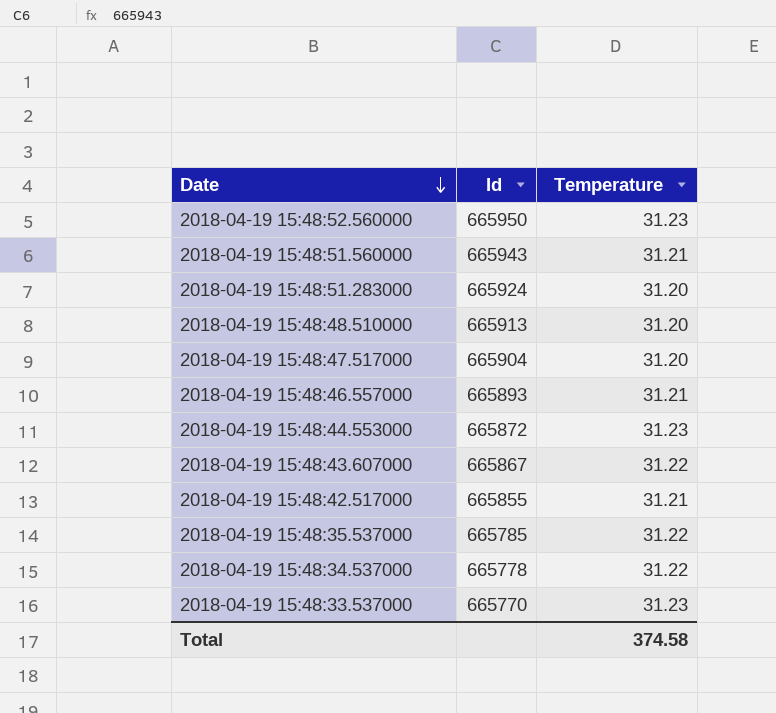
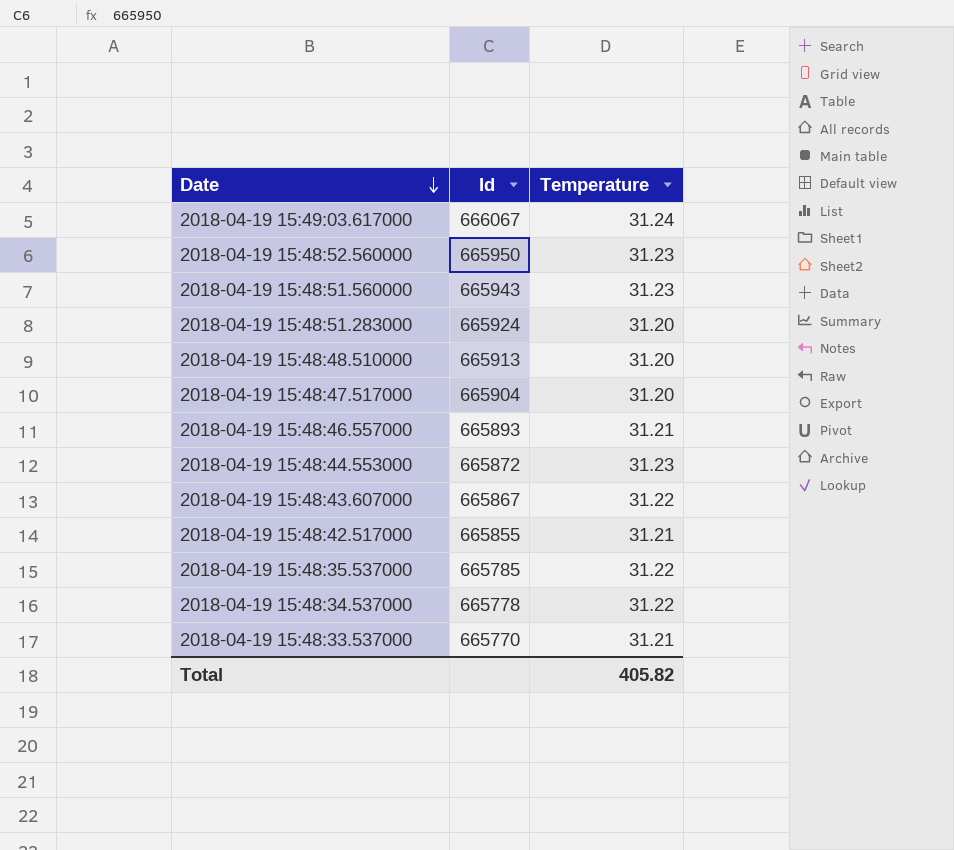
row 2018-04-19 15:49:03.617000: none -> 666067 | 31.24
2018-04-19 15:48:51.560000 | Temperature: 31.21 -> 31.23
2018-04-19 15:48:33.537000 | Temperature: 31.23 -> 31.21
Total | Temperature: 374.58 -> 405.82

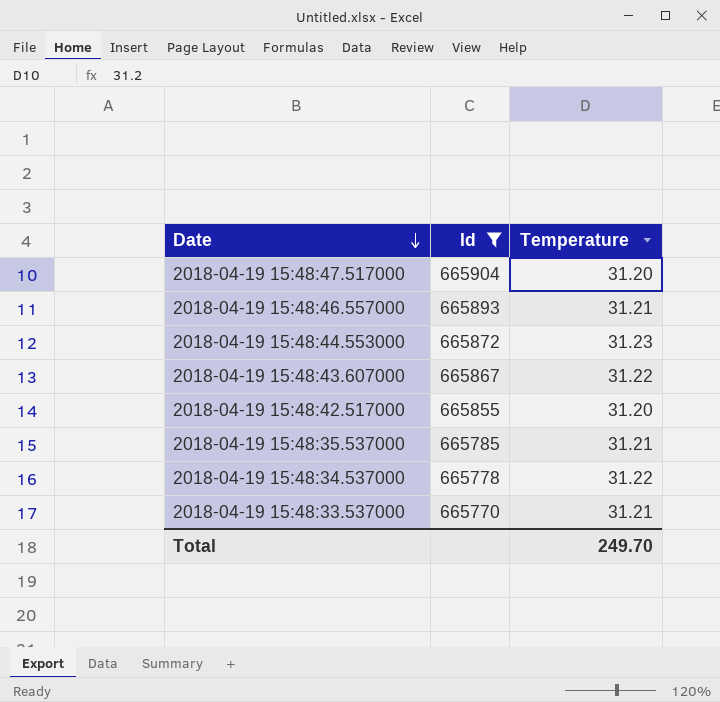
filter: none -> Id <= 665904
2018-04-19 15:48:42.517000 | Temperature: 31.21 -> 31.20
2018-04-19 15:48:35.537000 | Temperature: 31.22 -> 31.21
Total | Temperature: 405.82 -> 249.70

